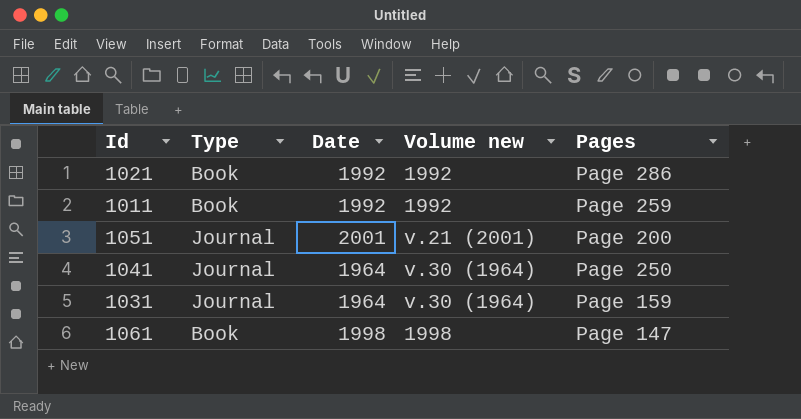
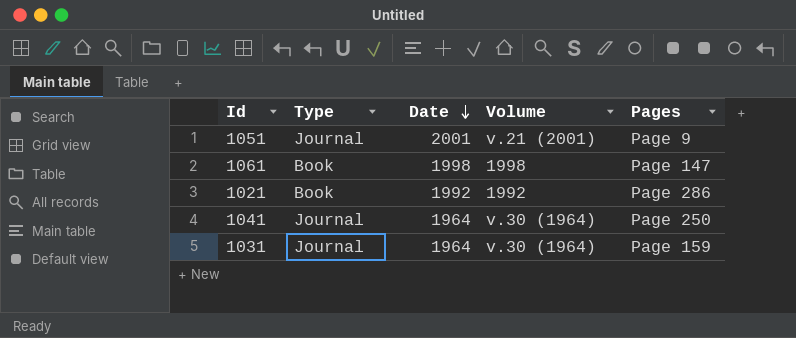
row order: none -> Date descending
column name: Volume new -> Volume
row 1011: Book | 1992 | 1992 | Page 259 -> none
1051 | Pages: Page 200 -> Page 9

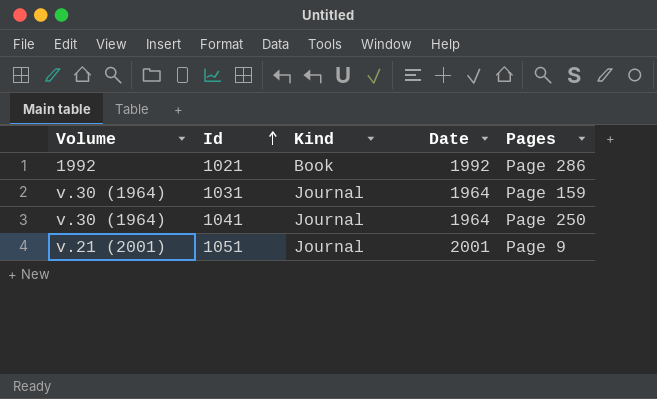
row order: Date descending -> Id ascending
column Volume | position: 4 -> 1
column name: Type -> Kind
row 1061: Book | 1998 | 1998 | Page 147 -> none

